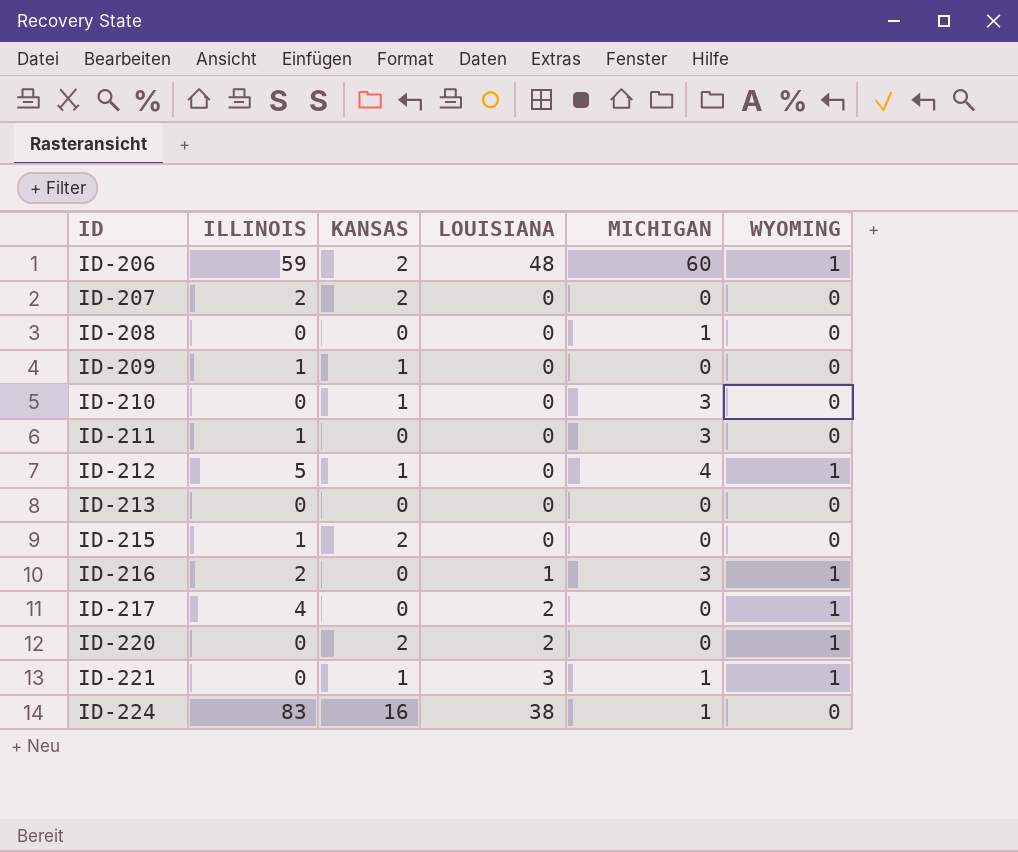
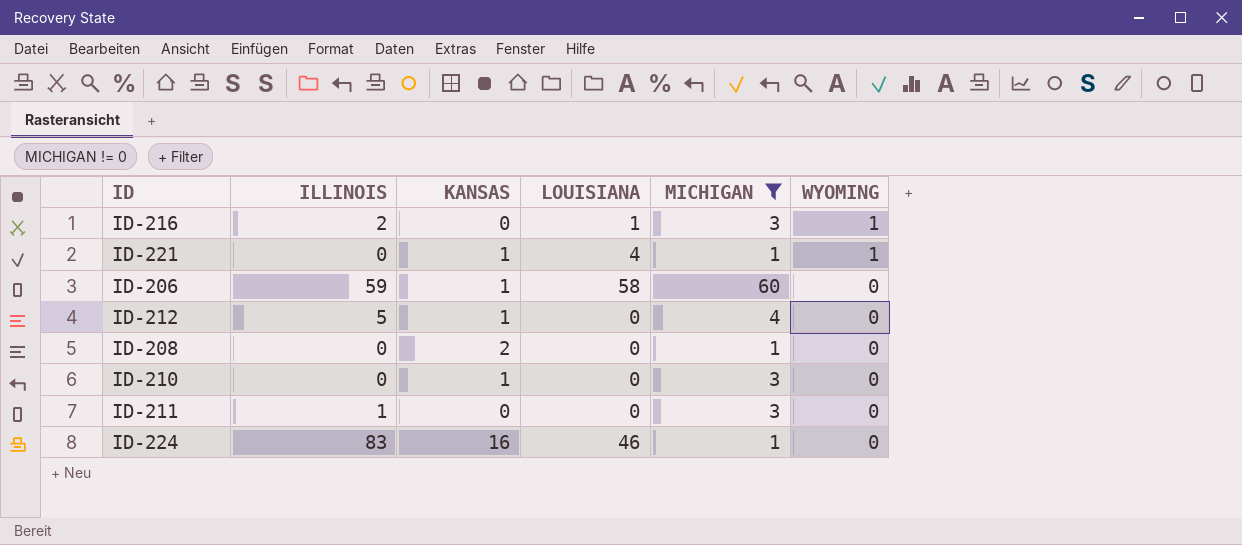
filter: none -> MICHIGAN != 0
row order: ID ascending -> WYOMING descending
ID-221 | LOUISIANA: 3 -> 4
ID-206 | KANSAS: 2 -> 1
ID-206 | LOUISIANA: 48 -> 58
ID-206 | WYOMING: 1 -> 0
ID-212 | WYOMING: 1 -> 0
ID-208 | KANSAS: 0 -> 2
ID-224 | LOUISIANA: 38 -> 46

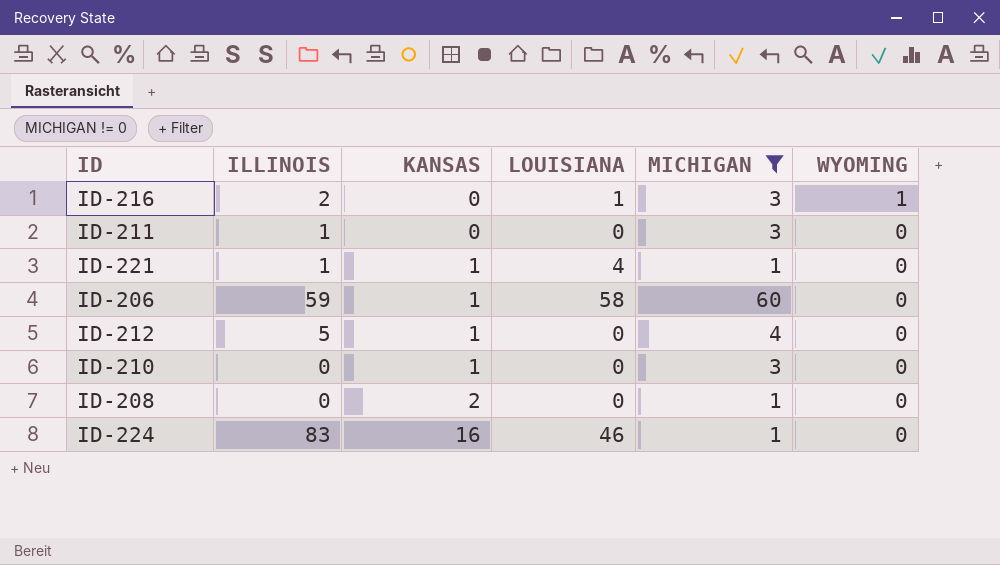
row order: WYOMING descending -> KANSAS ascending
ID-221 | ILLINOIS: 0 -> 1
ID-221 | WYOMING: 1 -> 0

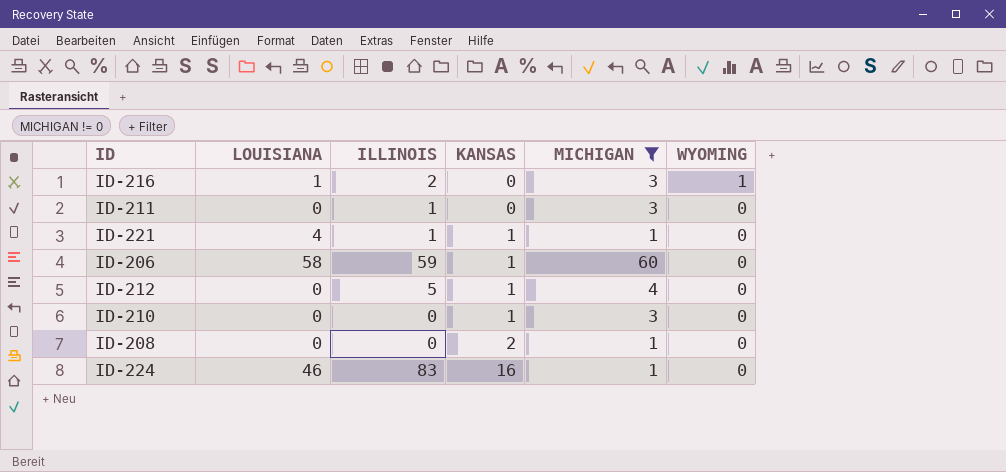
column LOUISIANA | position: 4 -> 2

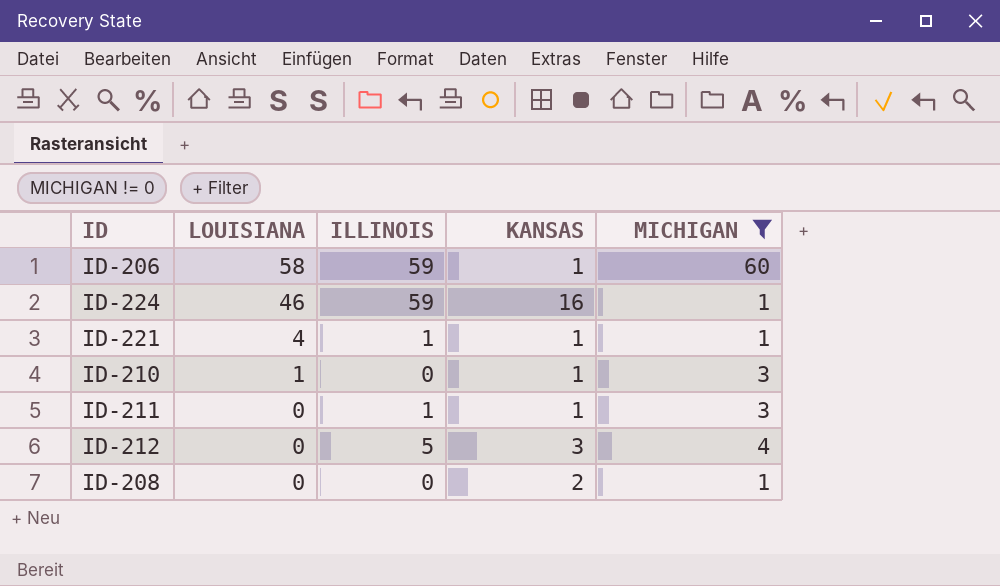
row order: KANSAS ascending -> LOUISIANA descending
column WYOMING | position: 6 -> none
row ID-216: 1 | 2 | 0 | 3 | 1 -> none
ID-224 | ILLINOIS: 83 -> 59
ID-210 | LOUISIANA: 0 -> 1
ID-211 | KANSAS: 0 -> 1
ID-212 | KANSAS: 1 -> 3

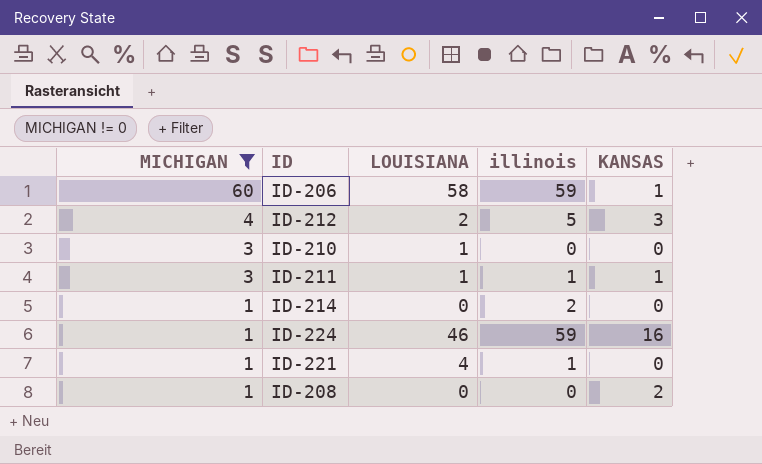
row order: LOUISIANA descending -> MICHIGAN descending
column MICHIGAN | position: 5 -> 1
column name: ILLINOIS -> illinois
ID-212 | LOUISIANA: 0 -> 2
ID-210 | KANSAS: 1 -> 0
ID-211 | LOUISIANA: 0 -> 1
row ID-214: none -> 1 | 0 | 2 | 0
ID-221 | KANSAS: 1 -> 0

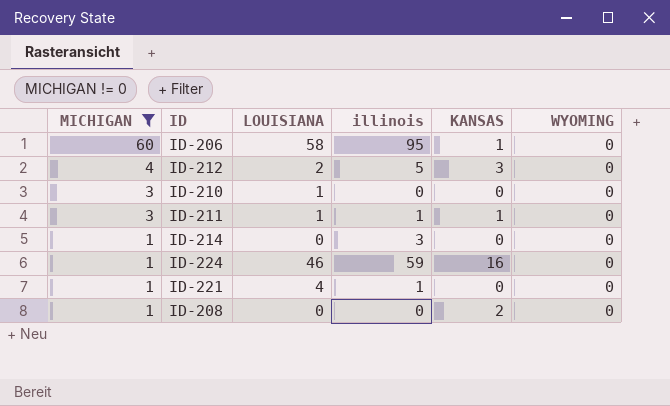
column WYOMING | position: none -> 6
ID-206 | illinois: 59 -> 95
ID-214 | illinois: 2 -> 3

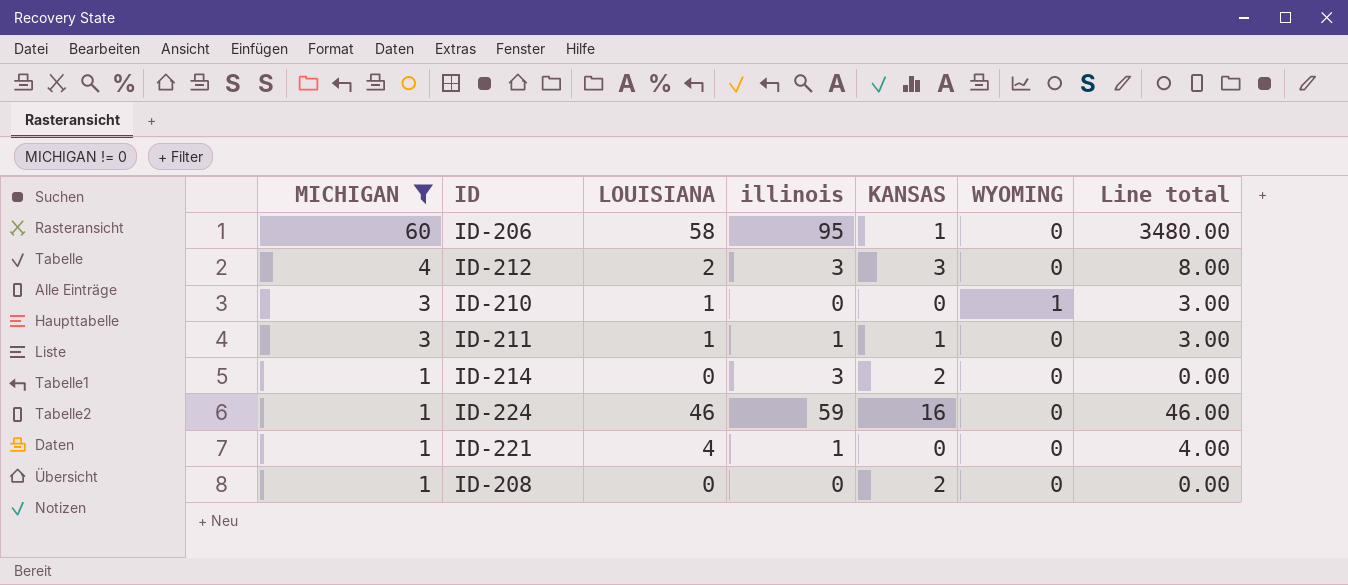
column Line total | formula: none -> [MICHIGAN] * [LOUISIANA]
ID-212 | illinois: 5 -> 3
ID-210 | WYOMING: 0 -> 1
ID-214 | KANSAS: 0 -> 2

